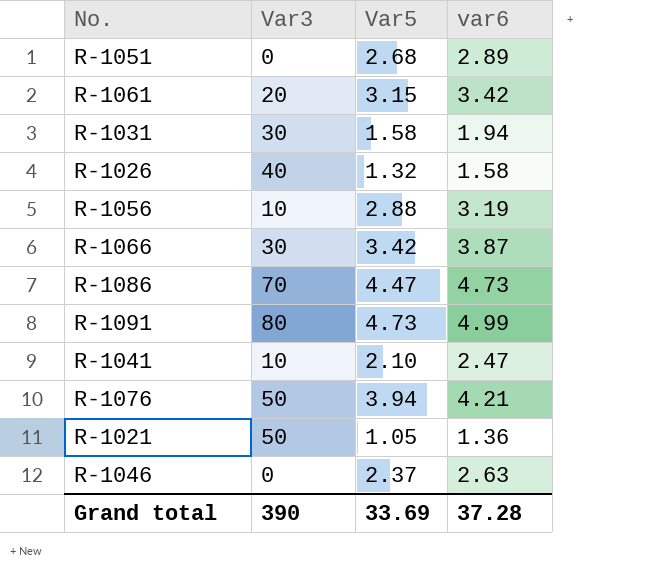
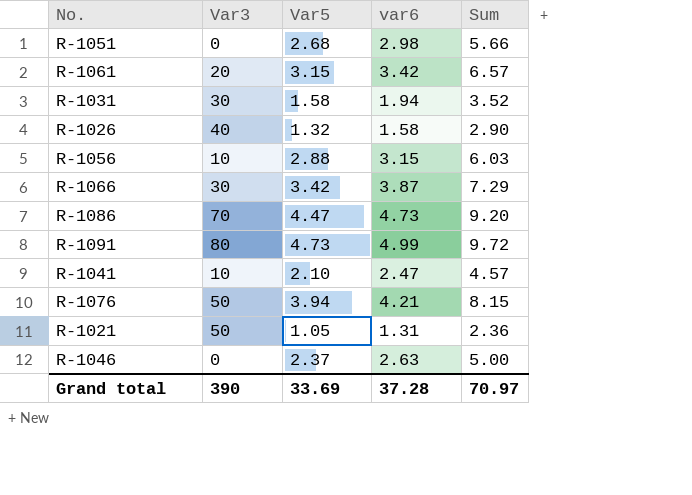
column Sum | formula: none -> [Var5] + [var6]
R-1051 | var6: 2.89 -> 2.98
R-1056 | var6: 3.19 -> 3.15
R-1021 | var6: 1.36 -> 1.31

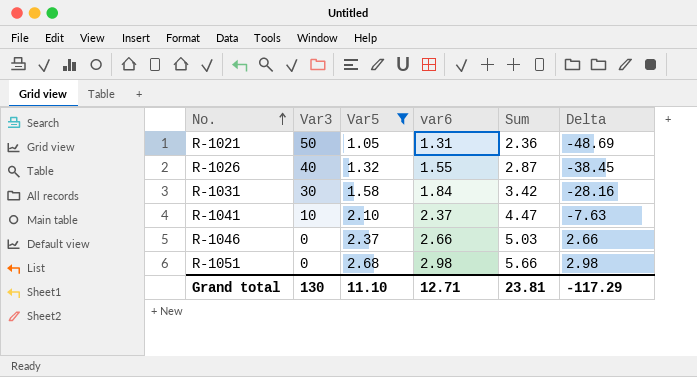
filter: none -> Var5 <= 2.68
row order: none -> No. ascending
column Delta | formula: none -> [var6] - [Var3]
R-1026 | var6: 1.58 -> 1.55
R-1026 | Sum: 2.90 -> 2.87
R-1031 | var6: 1.94 -> 1.84
R-1031 | Sum: 3.52 -> 3.42
R-1041 | var6: 2.47 -> 2.37
R-1041 | Sum: 4.57 -> 4.47
R-1046 | var6: 2.63 -> 2.66
R-1046 | Sum: 5.00 -> 5.03
Grand total | Var3: 390 -> 130
Grand total | Var5: 33.69 -> 11.10
Grand total | var6: 37.28 -> 12.71
Grand total | Sum: 70.97 -> 23.81

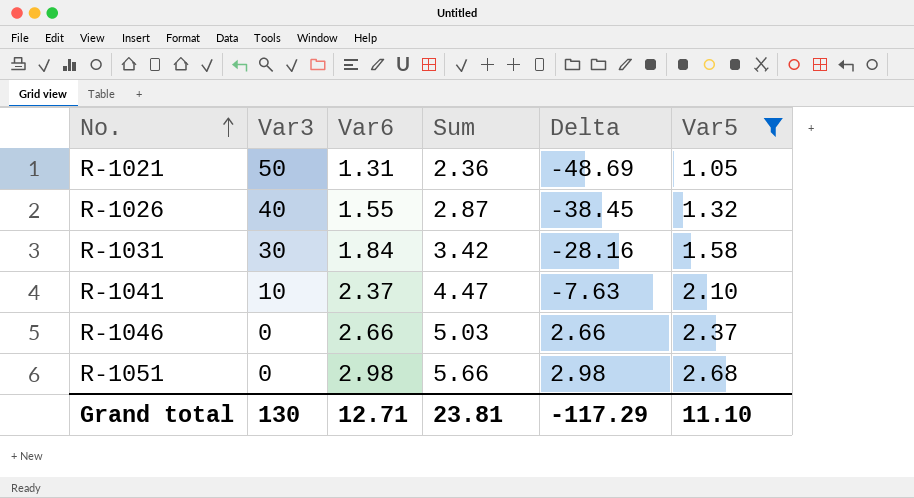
column name: var6 -> Var6
column Var5 | position: 3 -> 6

